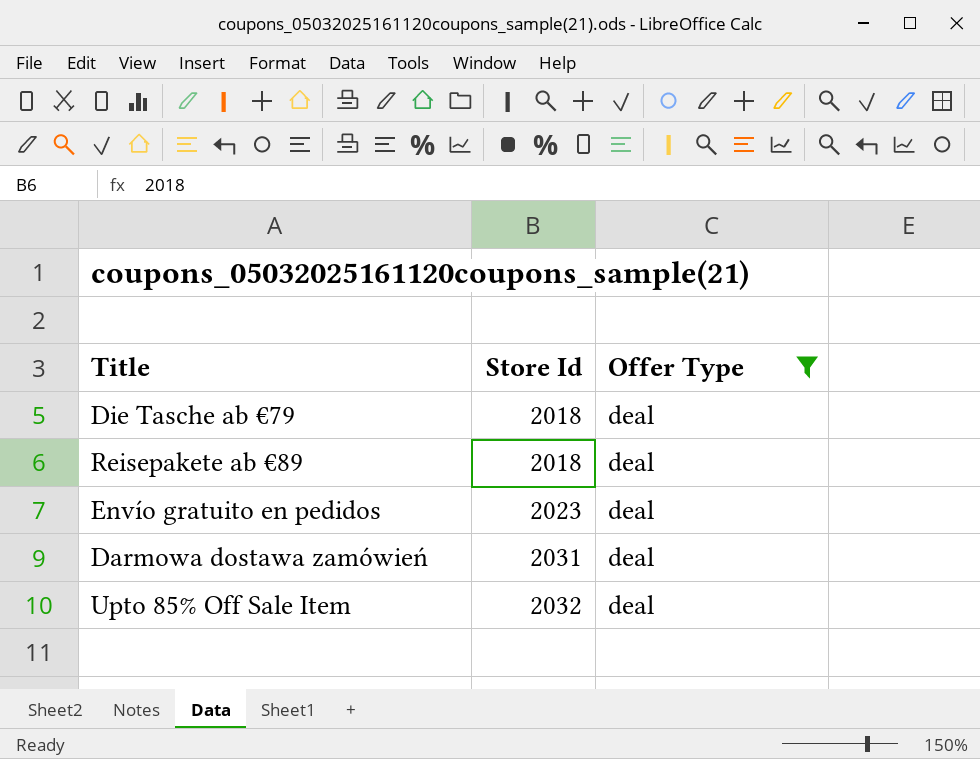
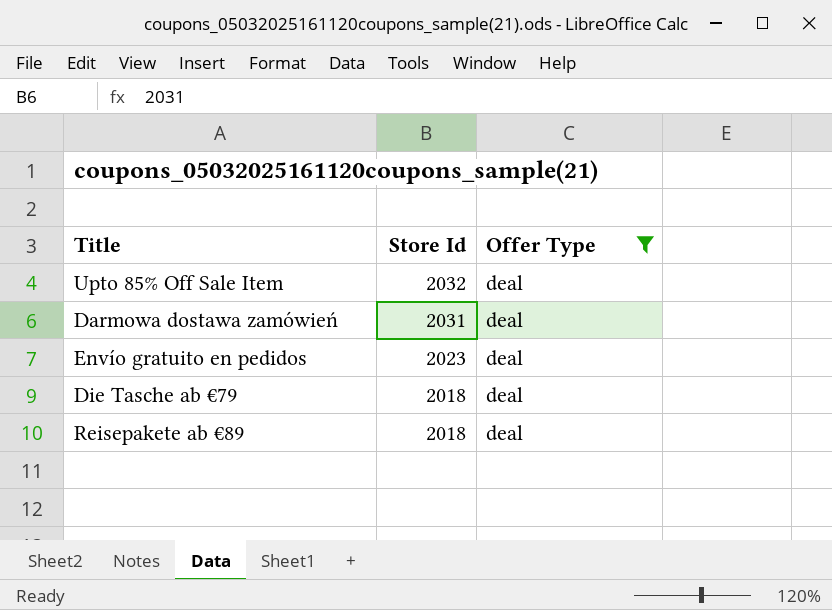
row order: Store Id ascending -> Store Id descending

